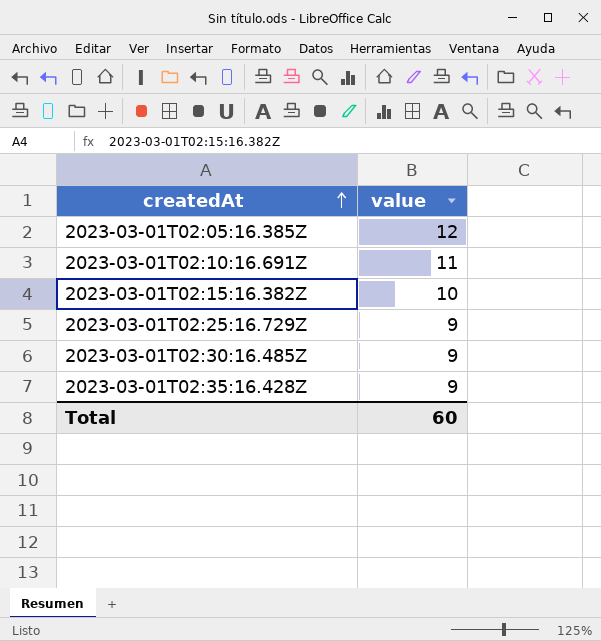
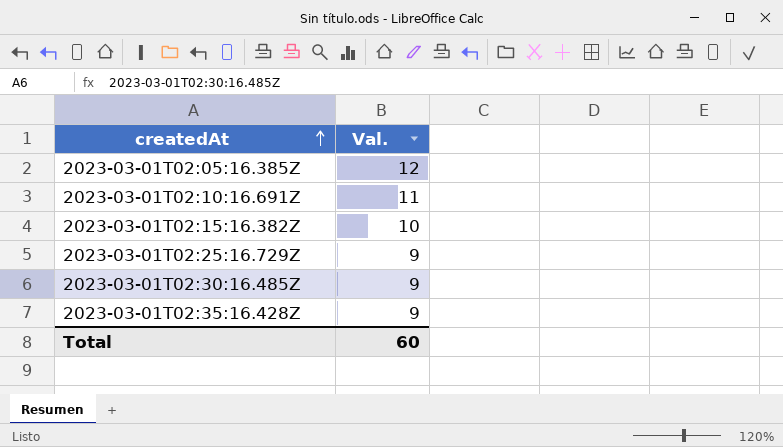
column name: value -> Val.

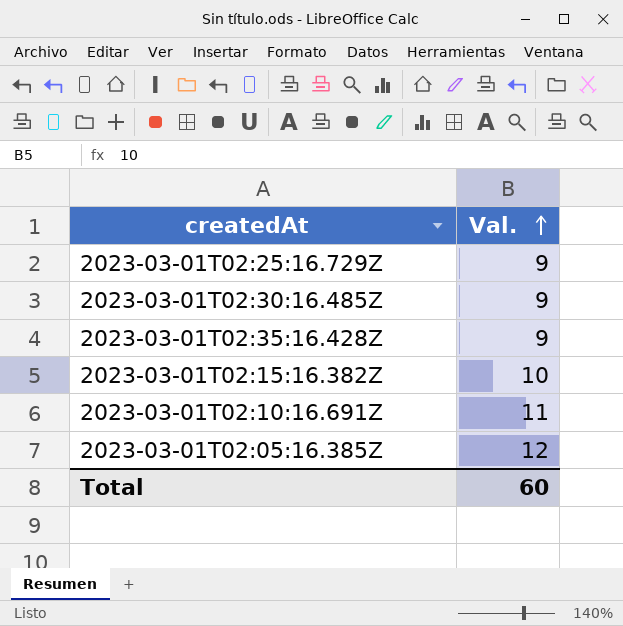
row order: createdAt ascending -> Val. ascending

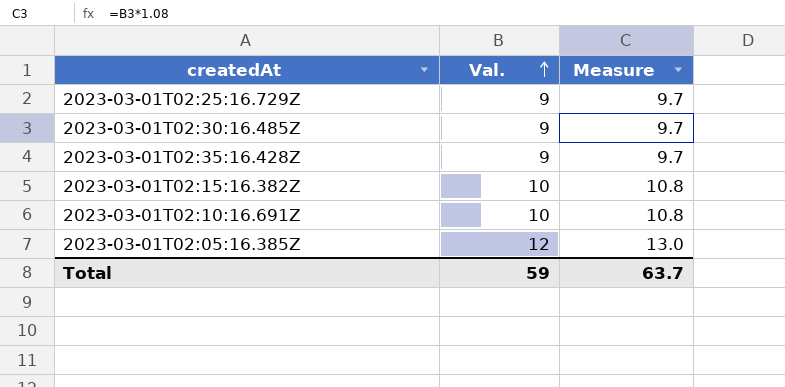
column Measure | formula: none -> [Val.] * 1.08
2023-03-01T02:10:16.691Z | Val.: 11 -> 10
Total | Val.: 60 -> 59

